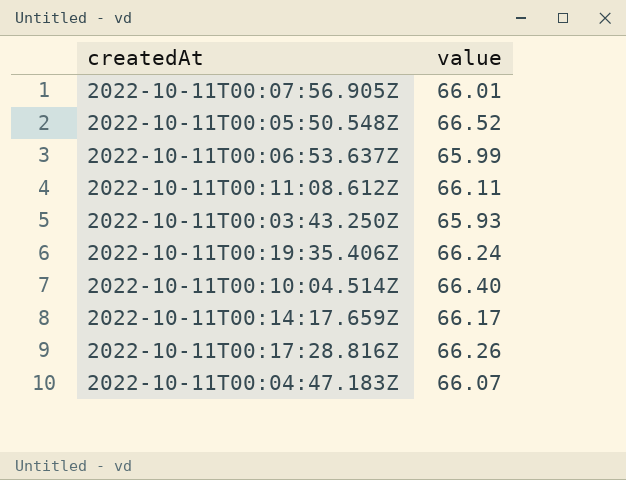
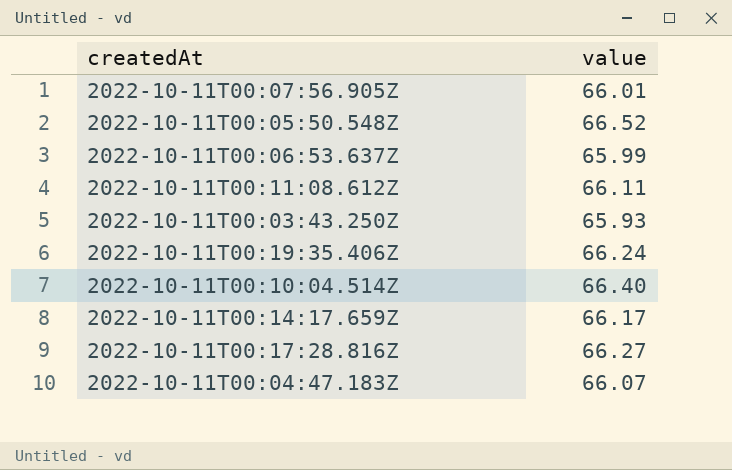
2022-10-11T00:17:28.816Z | value: 66.26 -> 66.27

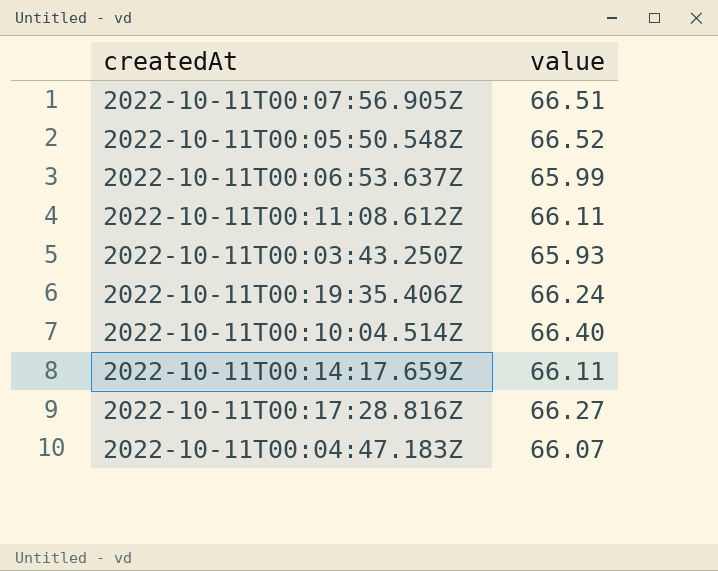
2022-10-11T00:07:56.905Z | value: 66.01 -> 66.51
2022-10-11T00:14:17.659Z | value: 66.17 -> 66.11

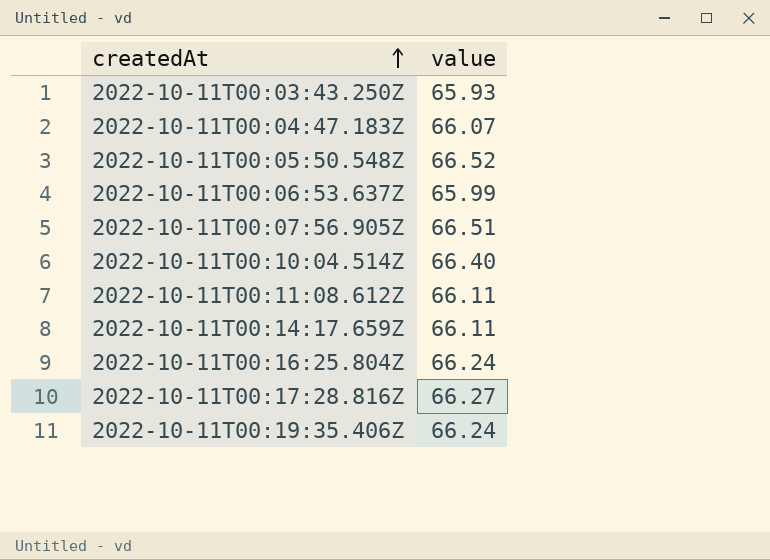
row order: none -> createdAt ascending
row 2022-10-11T00:16:25.804Z: none -> 66.24

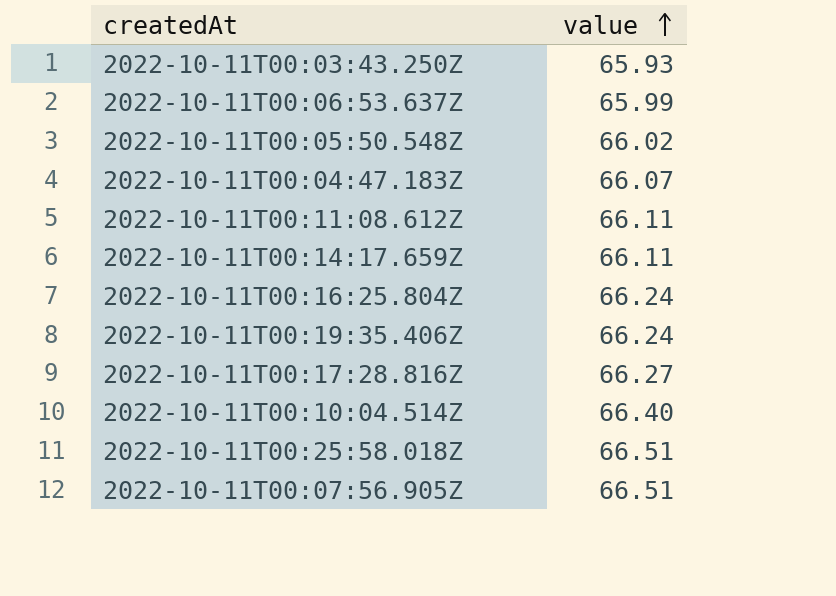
row order: createdAt ascending -> value ascending
2022-10-11T00:05:50.548Z | value: 66.52 -> 66.02
row 2022-10-11T00:25:58.018Z: none -> 66.51

